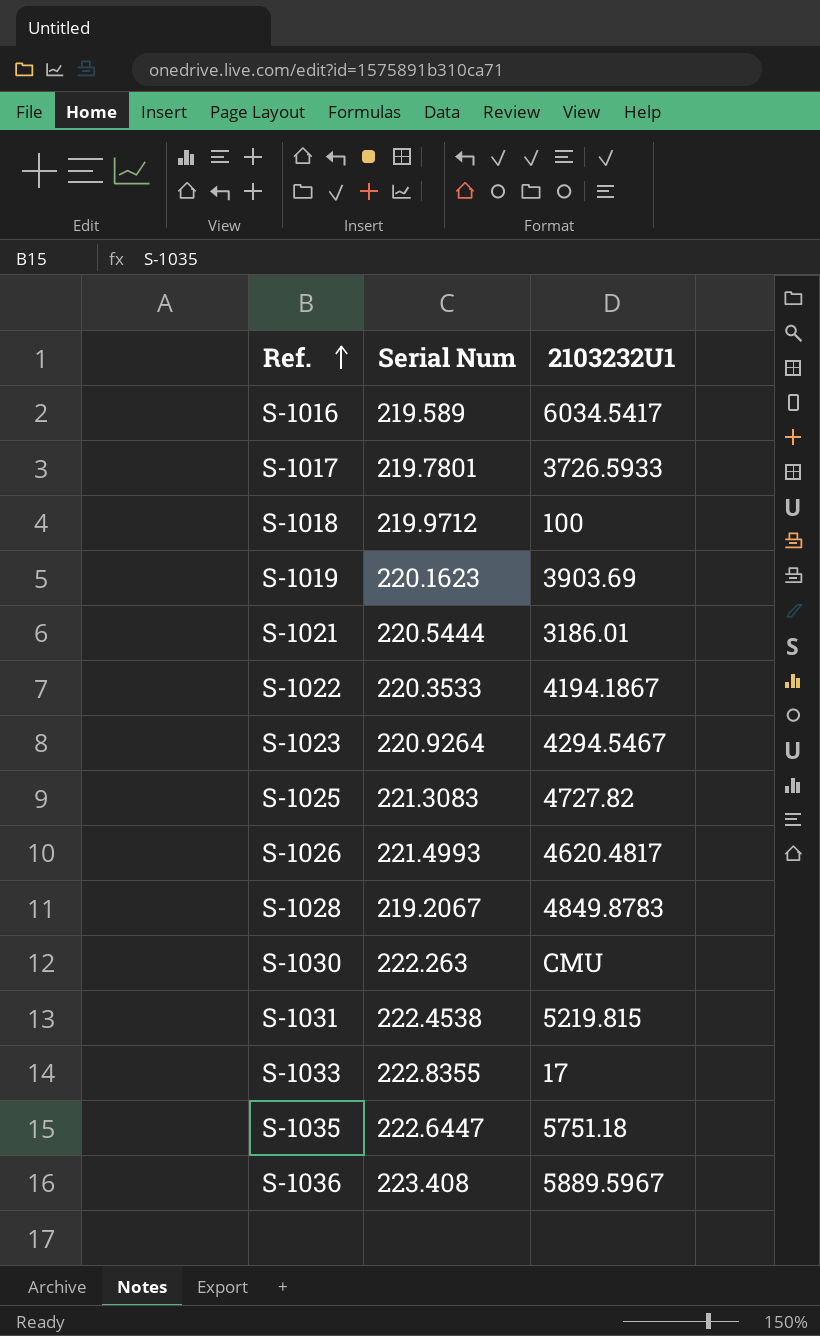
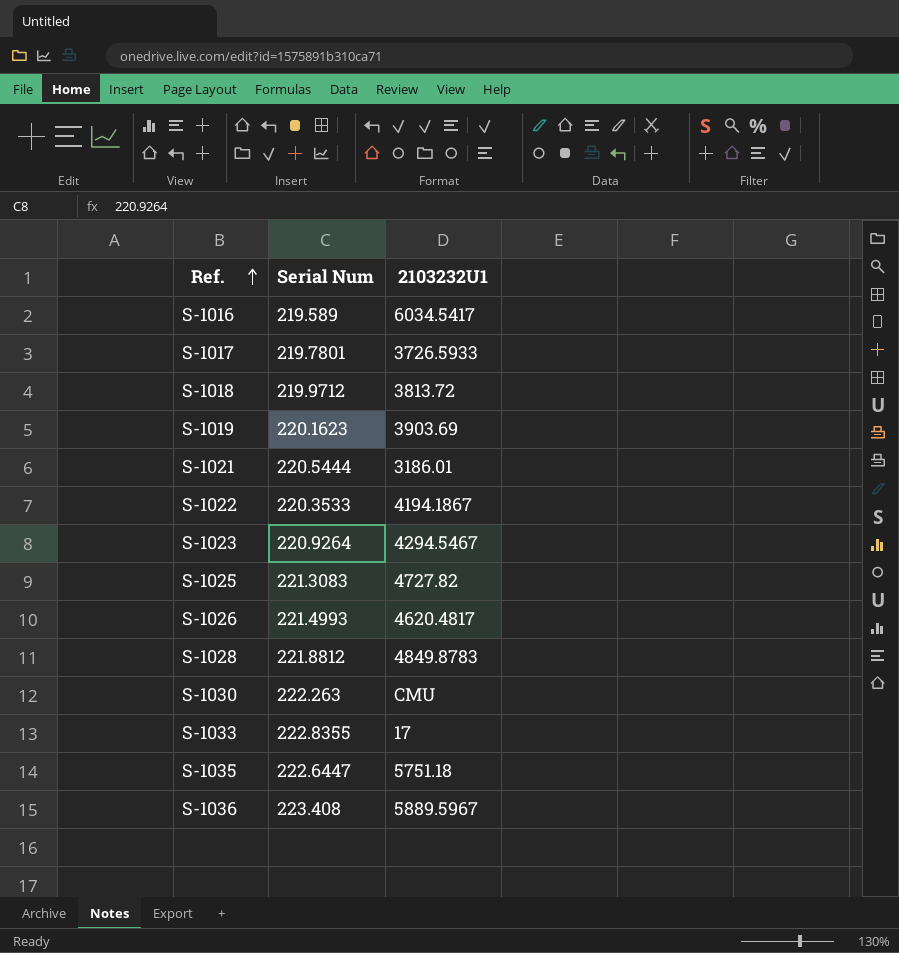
row S-1031: 222.4538 | 5219.815 -> none
S-1018 | 2103232U1: 100 -> 3813.72
S-1028 | Serial Num: 219.2067 -> 221.8812

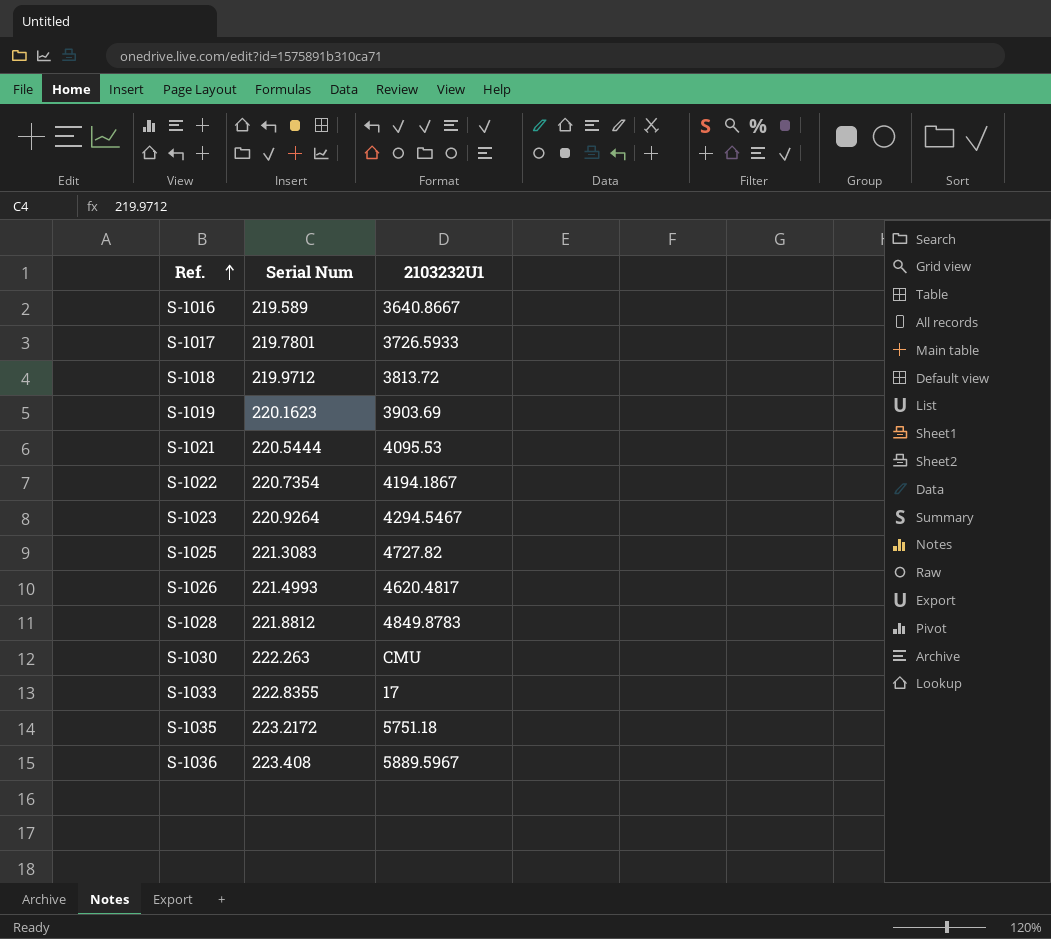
S-1016 | 2103232U1: 6034.5417 -> 3640.8667
S-1021 | 2103232U1: 3186.01 -> 4095.53
S-1022 | Serial Num: 220.3533 -> 220.7354
S-1035 | Serial Num: 222.6447 -> 223.2172

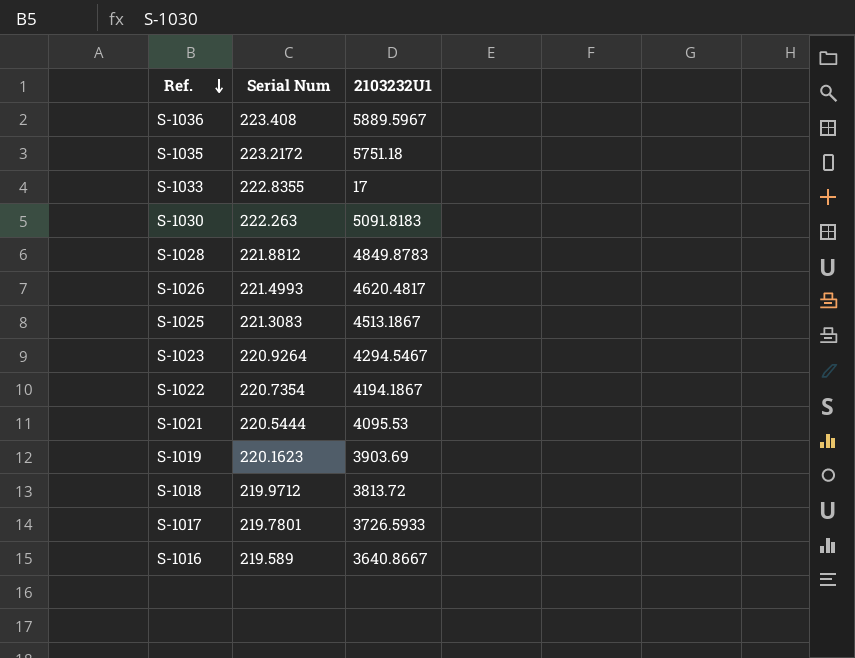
row order: Ref. ascending -> Ref. descending
S-1030 | 2103232U1: CMU -> 5091.8183
S-1025 | 2103232U1: 4727.82 -> 4513.1867

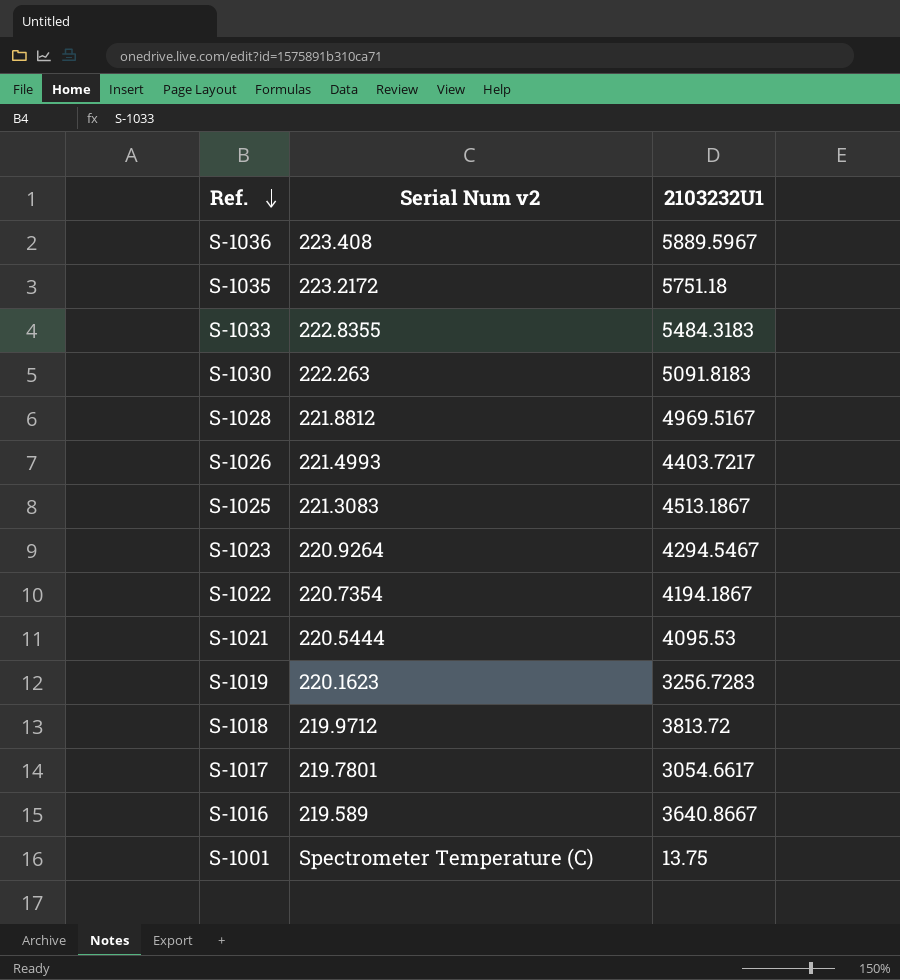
column name: Serial Num -> Serial Num v2
S-1033 | 2103232U1: 17 -> 5484.3183
S-1028 | 2103232U1: 4849.8783 -> 4969.5167
S-1026 | 2103232U1: 4620.4817 -> 4403.7217
S-1019 | 2103232U1: 3903.69 -> 3256.7283
S-1017 | 2103232U1: 3726.5933 -> 3054.6617
row S-1001: none -> Spectrometer Temperature (C) | 13.75

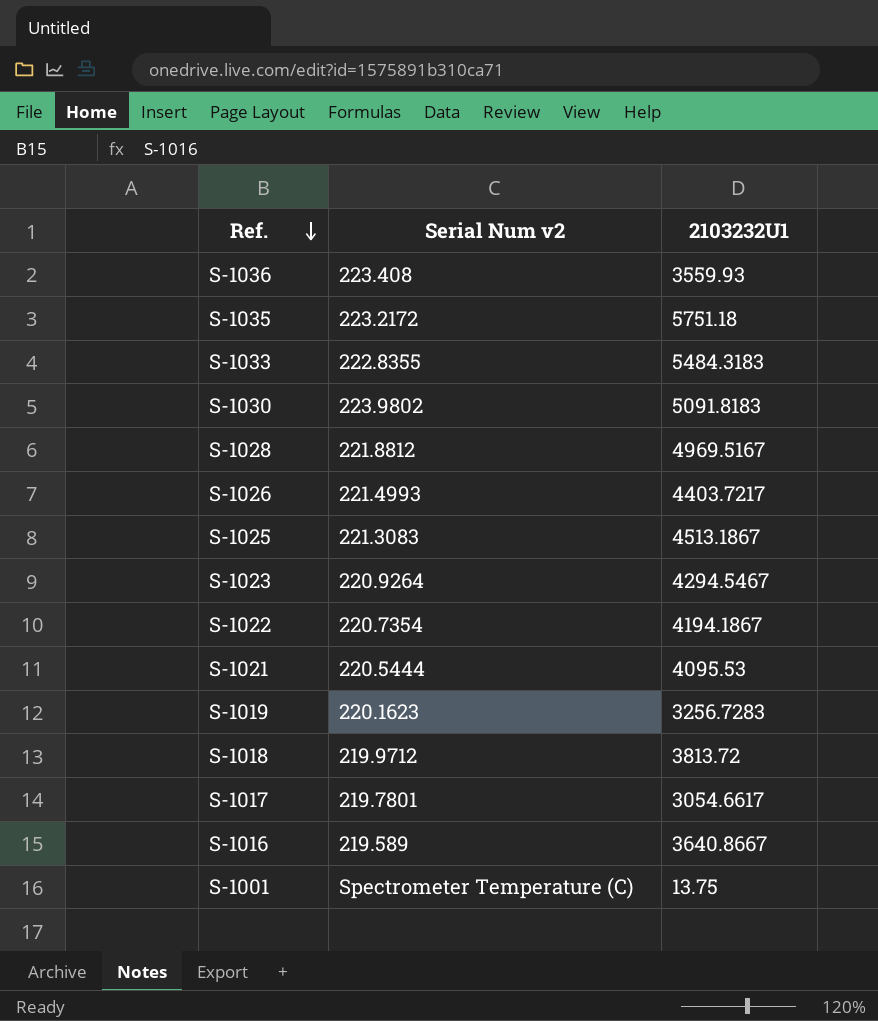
S-1036 | 2103232U1: 5889.5967 -> 3559.93
S-1030 | Serial Num v2: 222.263 -> 223.9802

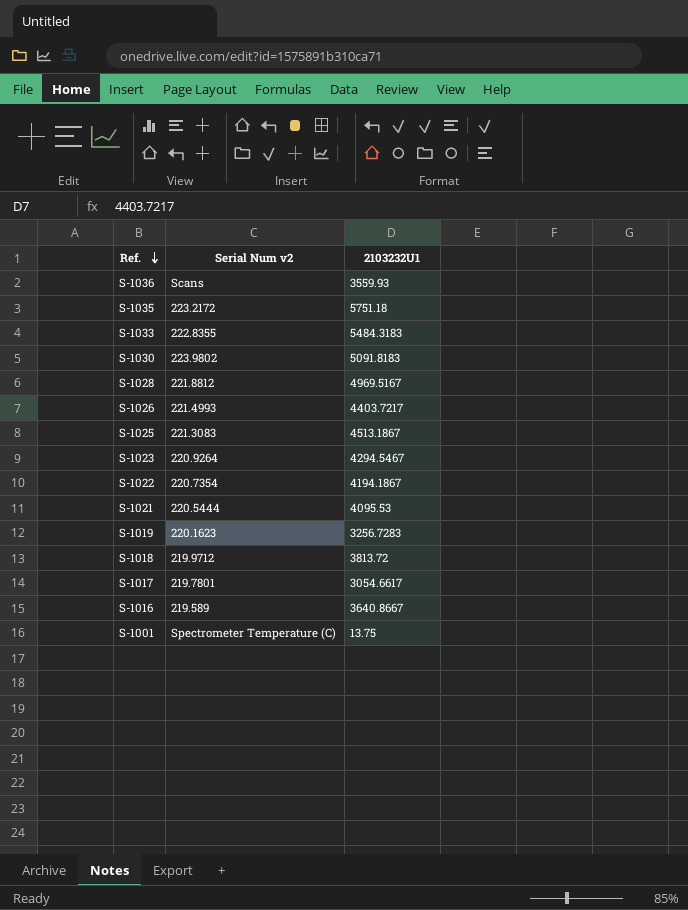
S-1036 | Serial Num v2: 223.408 -> Scans

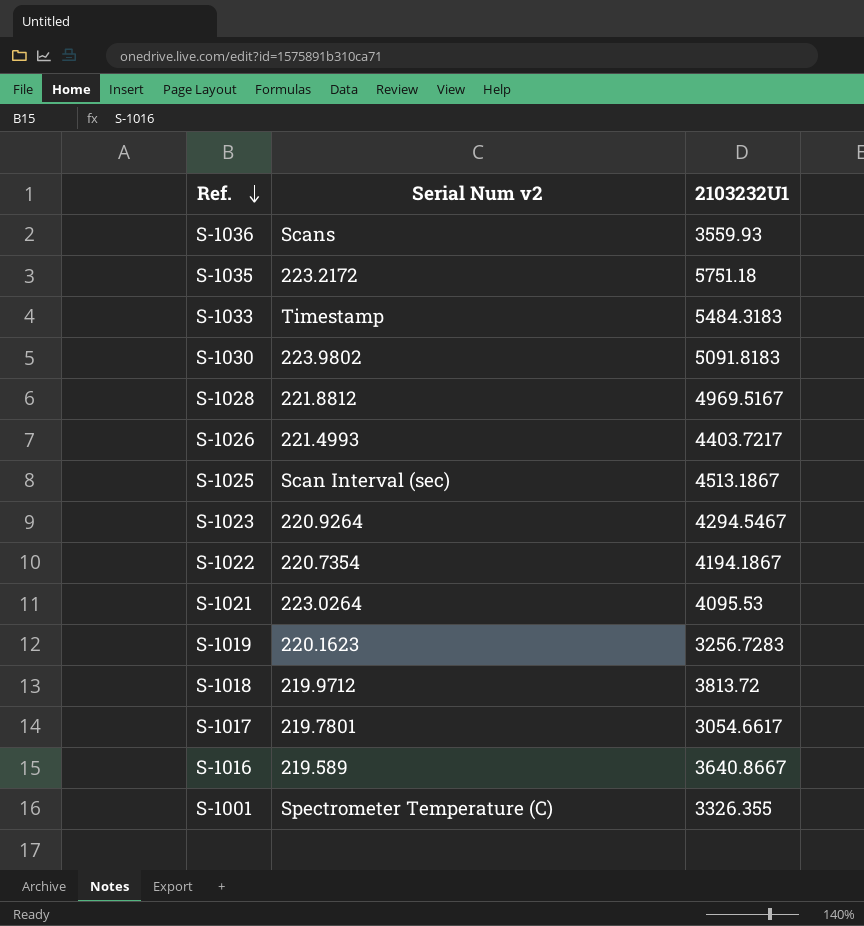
S-1033 | Serial Num v2: 222.8355 -> Timestamp
S-1025 | Serial Num v2: 221.3083 -> Scan Interval (sec)
S-1021 | Serial Num v2: 220.5444 -> 223.0264
S-1001 | 2103232U1: 13.75 -> 3326.355

